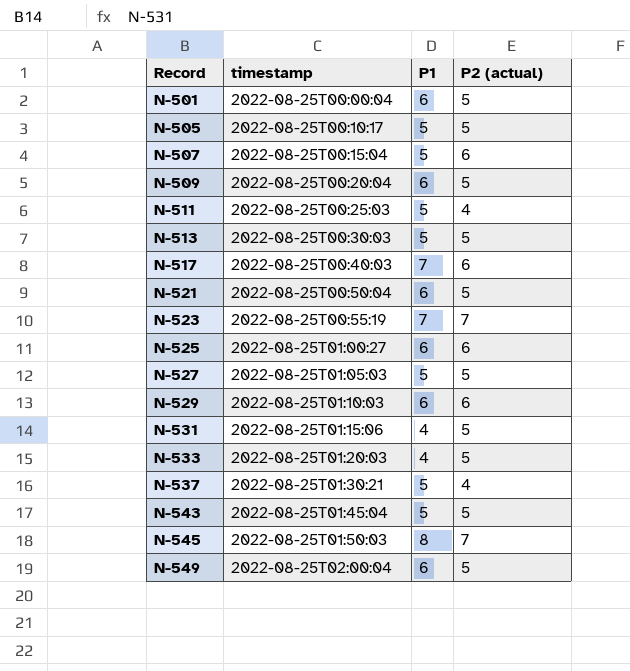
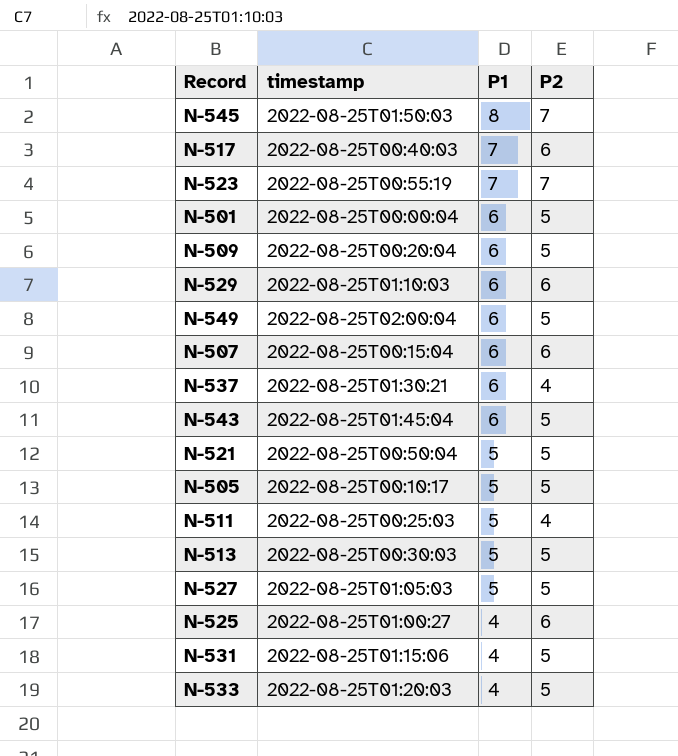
row order: Record ascending -> P1 descending
column name: P2 (actual) -> P2
N-507 | P1: 5 -> 6
N-537 | P1: 5 -> 6
N-543 | P1: 5 -> 6
N-521 | P1: 6 -> 5
N-525 | P1: 6 -> 4

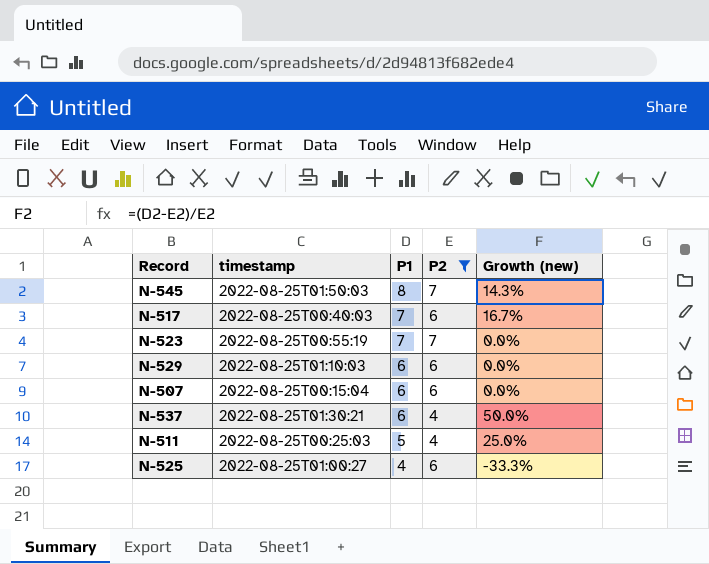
filter: none -> P2 != 5
column Growth (new) | formula: none -> ([P1] - [P2]) / [P2]

